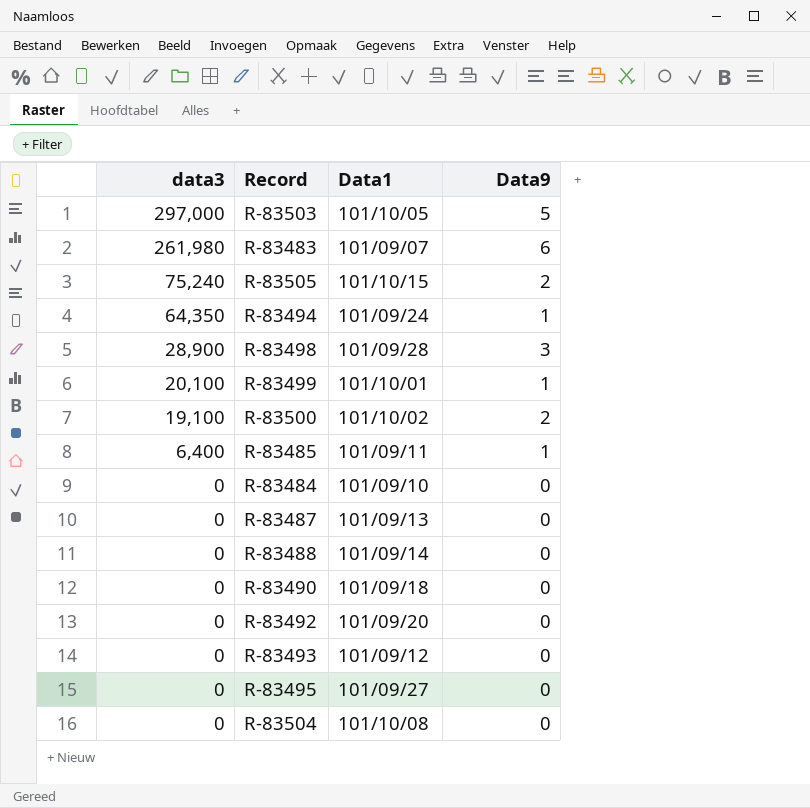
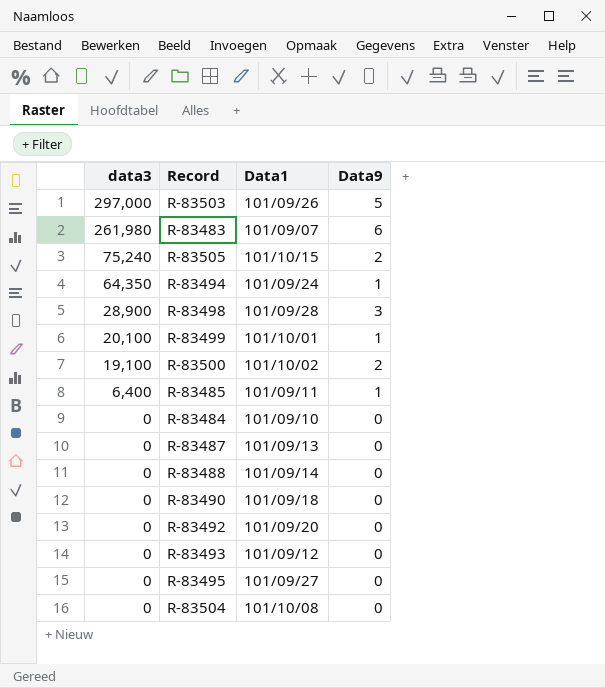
R-83503 | Data1: 101/10/05 -> 101/09/26

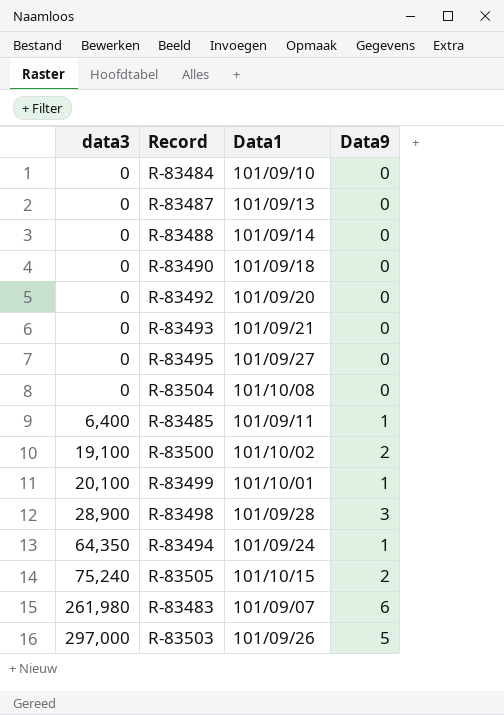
row order: data3 descending -> data3 ascending
R-83493 | Data1: 101/09/12 -> 101/09/21

